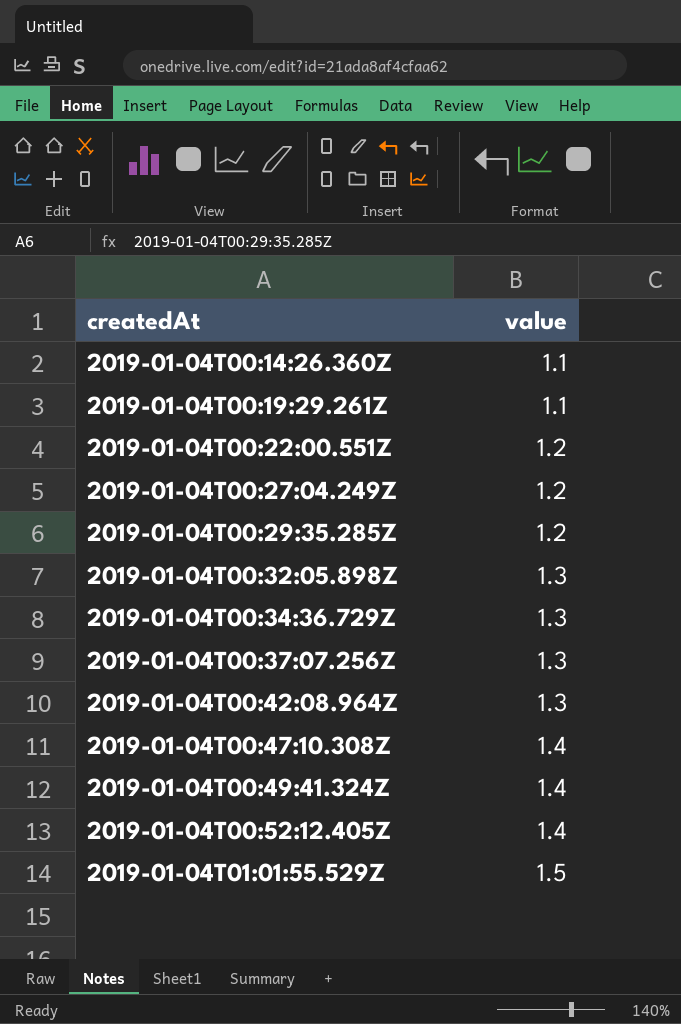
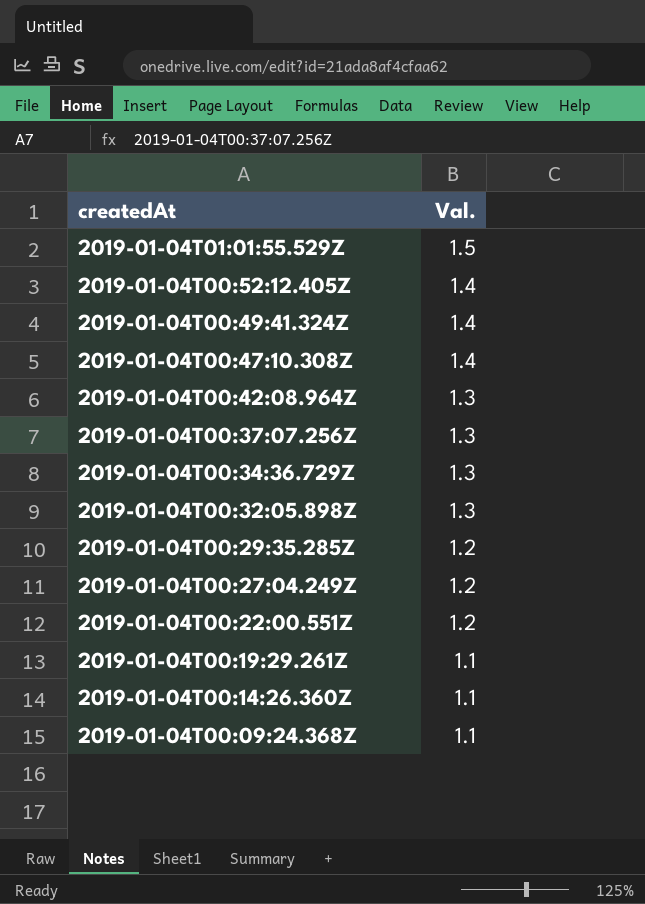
row order: createdAt ascending -> createdAt descending
column name: value -> Val.
row 2019-01-04T00:09:24.368Z: none -> 1.1

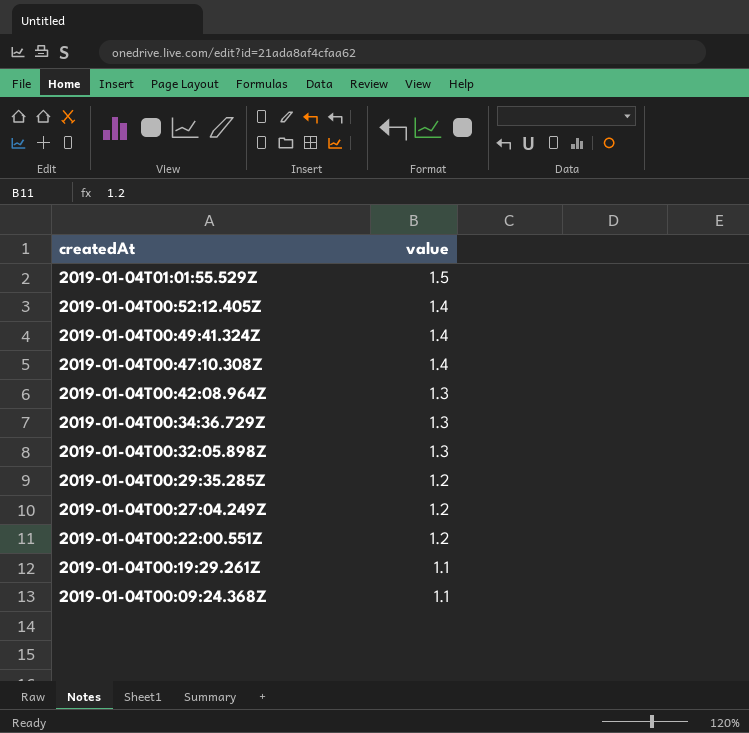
column name: Val. -> value
row 2019-01-04T00:37:07.256Z: 1.3 -> none
row 2019-01-04T00:14:26.360Z: 1.1 -> none

